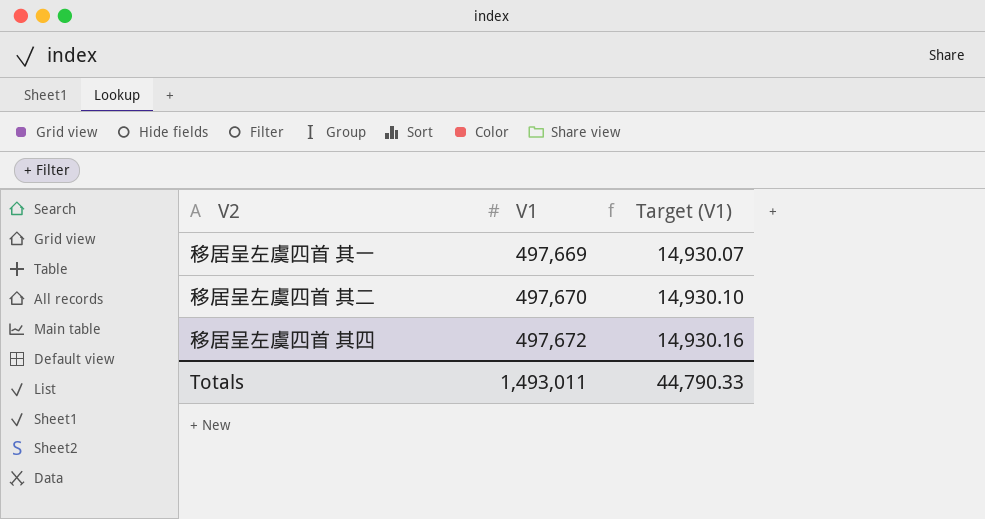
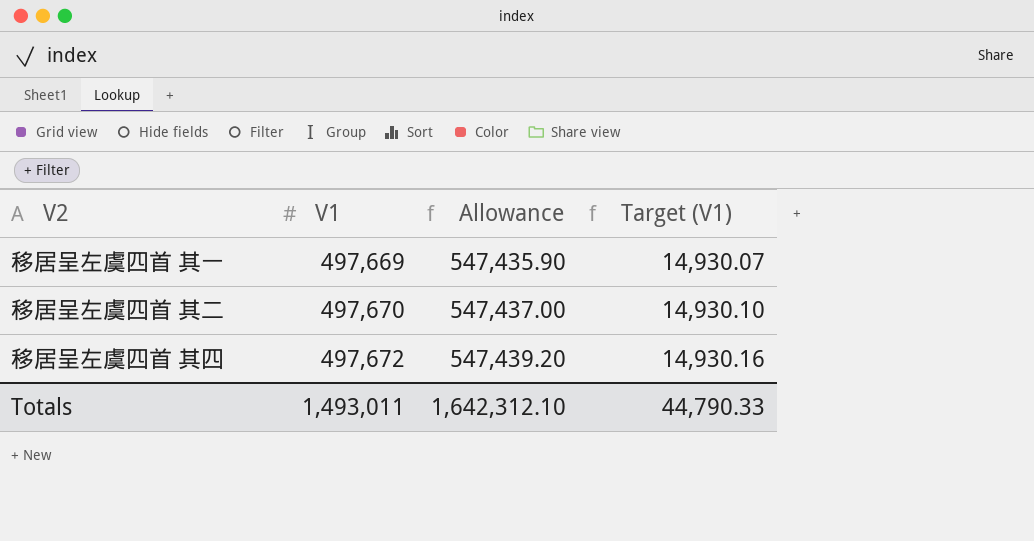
column Allowance | formula: none -> [V1] * 1.1

